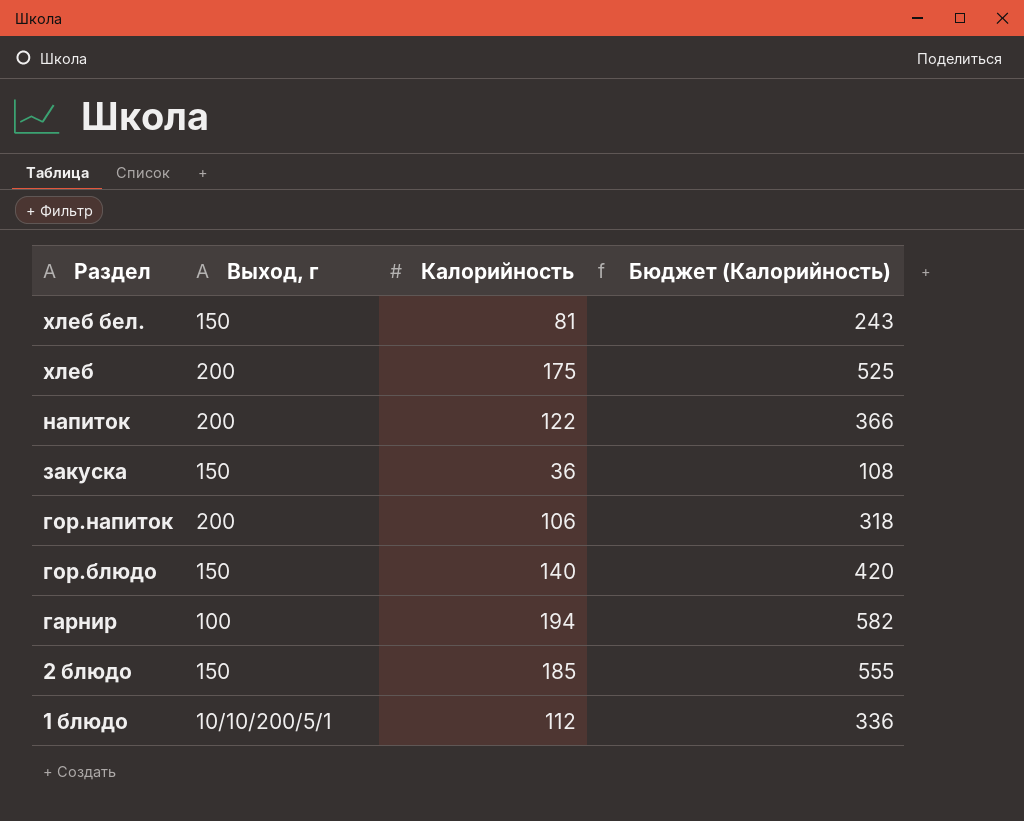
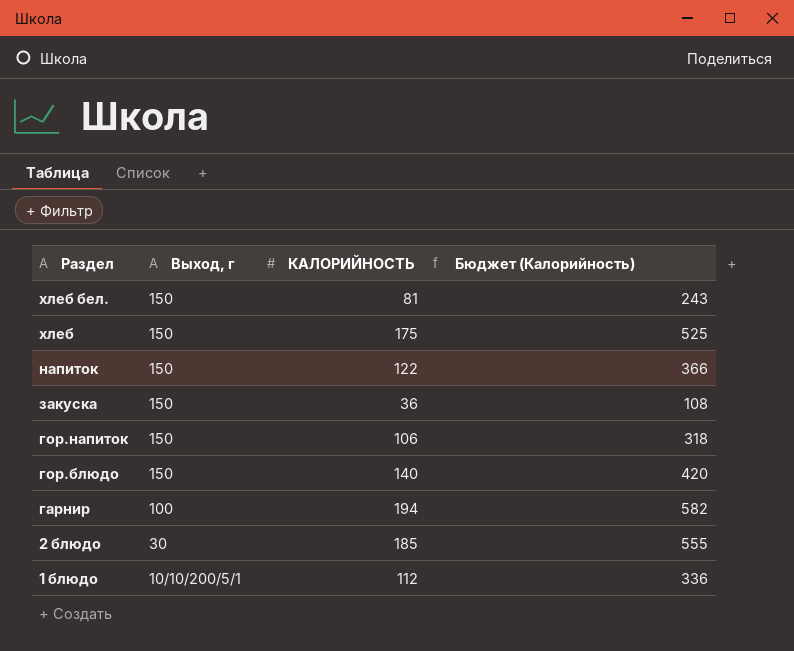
column name: Калорийность -> КАЛОРИЙНОСТЬ
хлеб | Выход, г: 200 -> 150
напиток | Выход, г: 200 -> 150
гор.напиток | Выход, г: 200 -> 150
2 блюдо | Выход, г: 150 -> 30

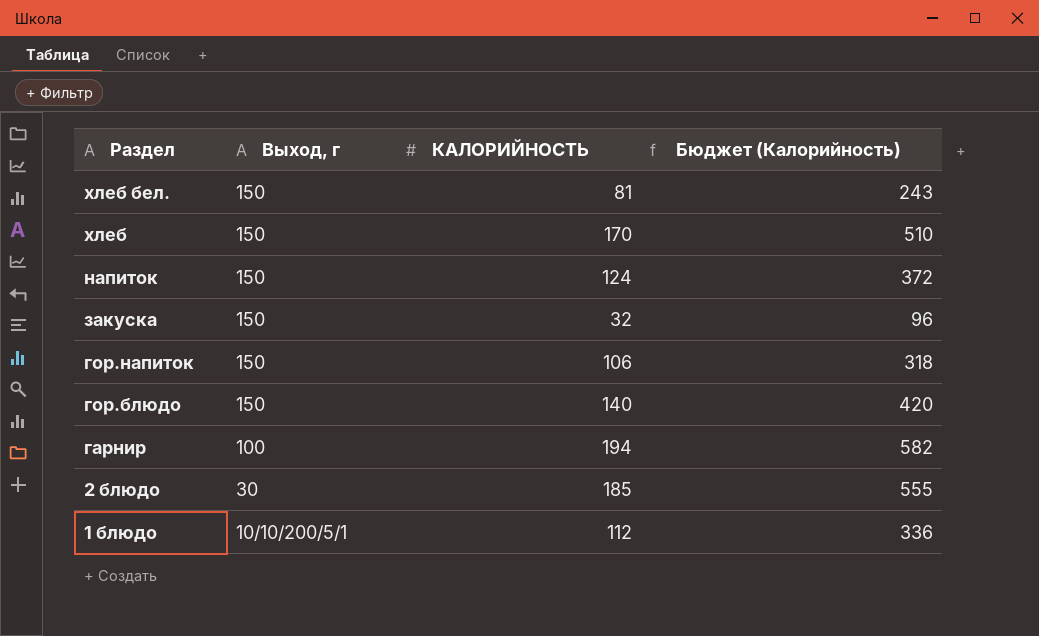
хлеб | КАЛОРИЙНОСТЬ: 175 -> 170
хлеб | Бюджет (Калорийность): 525 -> 510
напиток | КАЛОРИЙНОСТЬ: 122 -> 124
напиток | Бюджет (Калорийность): 366 -> 372
закуска | КАЛОРИЙНОСТЬ: 36 -> 32
закуска | Бюджет (Калорийность): 108 -> 96

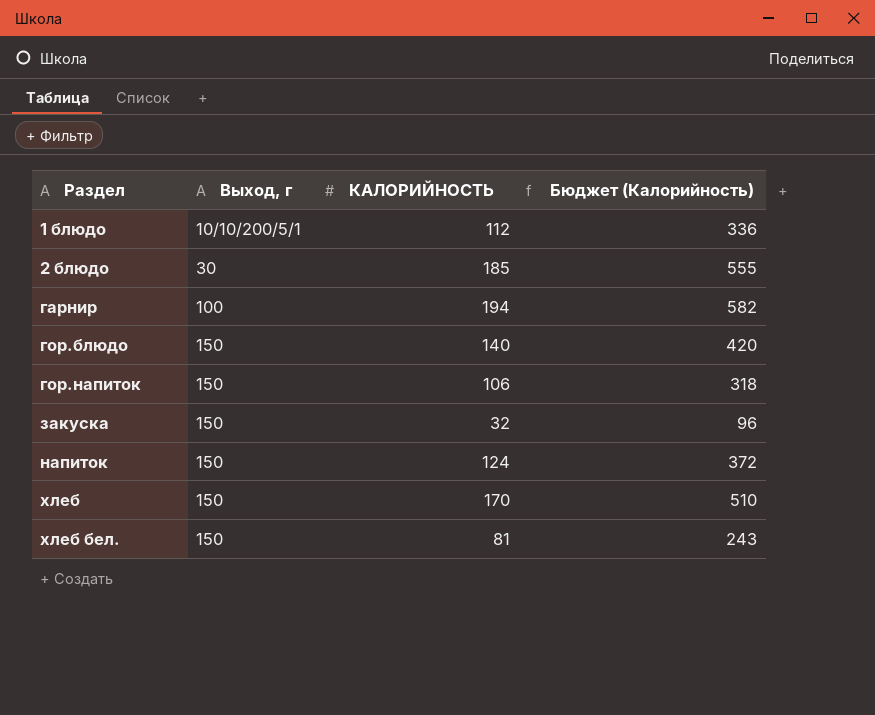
row order: Раздел descending -> Раздел ascending

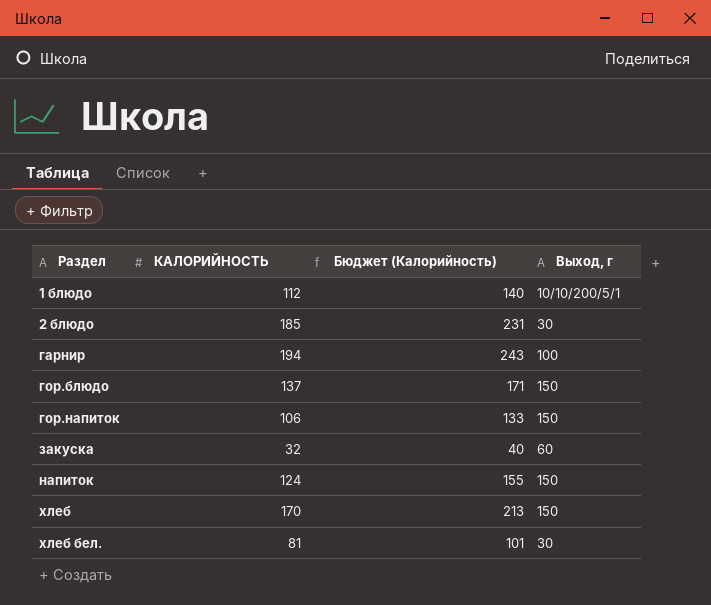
column Бюджет (Калорийность) | formula: [КАЛОРИЙНОСТЬ] * 3 -> [КАЛОРИЙНОСТЬ] * 1,25
column Выход, г | position: 2 -> 4
гор.блюдо | КАЛОРИЙНОСТЬ: 140 -> 137
закуска | Выход, г: 150 -> 60
хлеб бел. | Выход, г: 150 -> 30

